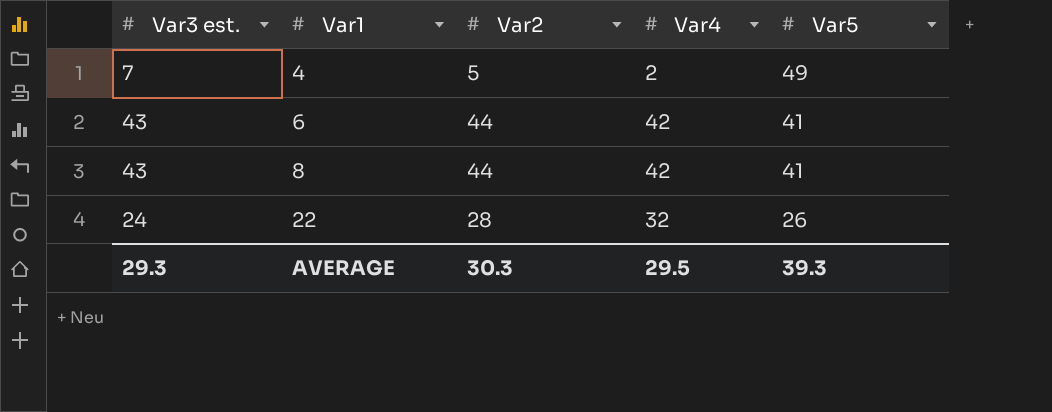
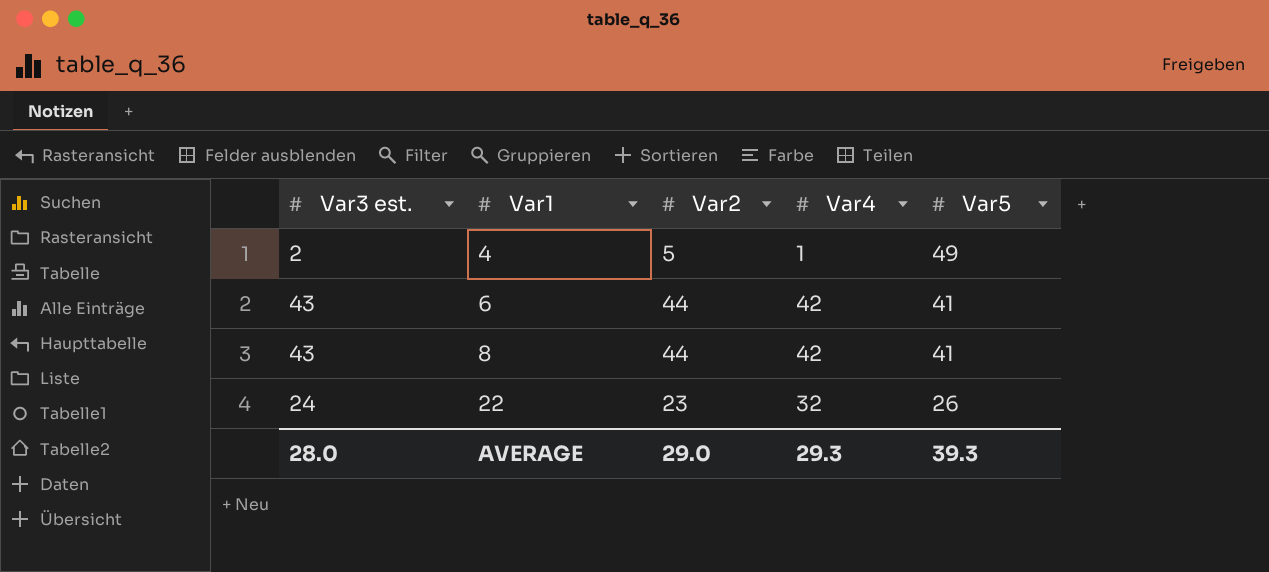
4 | Var3 est.: 7 -> 2
4 | Var4: 2 -> 1
22 | Var2: 28 -> 23
AVERAGE | Var3 est.: 29.3 -> 28.0
AVERAGE | Var2: 30.3 -> 29.0
AVERAGE | Var4: 29.5 -> 29.3

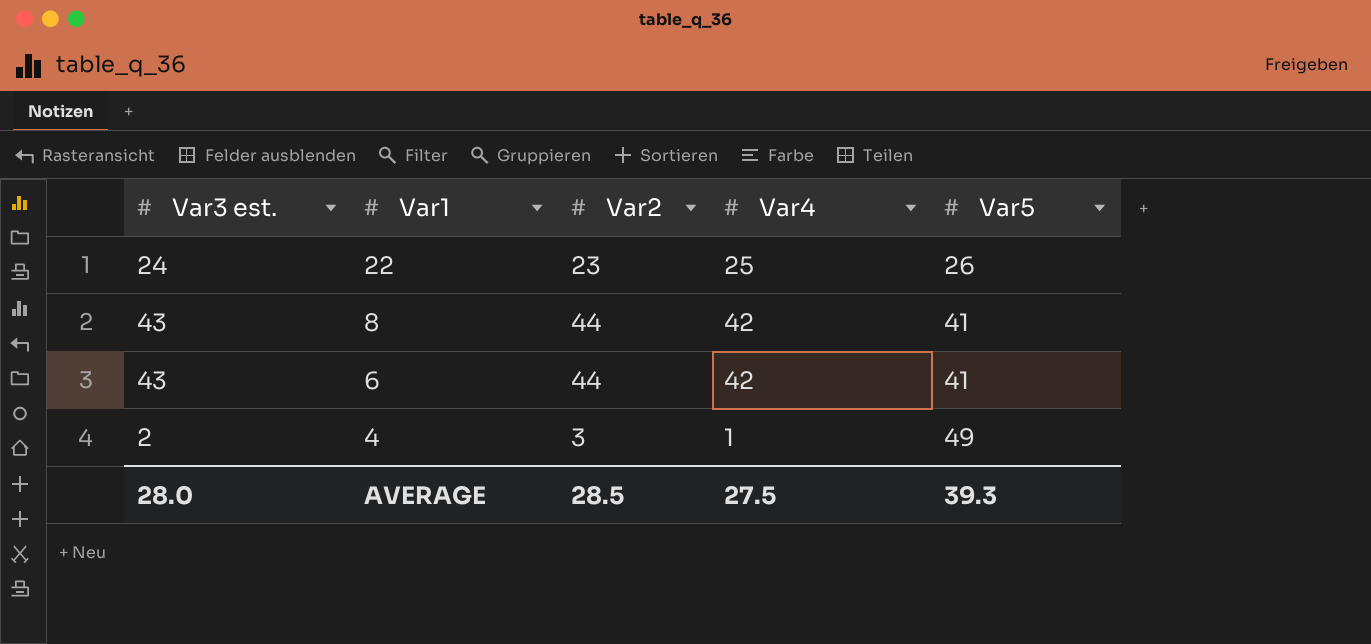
row order: Var1 ascending -> Var1 descending
22 | Var4: 32 -> 25
4 | Var2: 5 -> 3
AVERAGE | Var2: 29.0 -> 28.5
AVERAGE | Var4: 29.3 -> 27.5

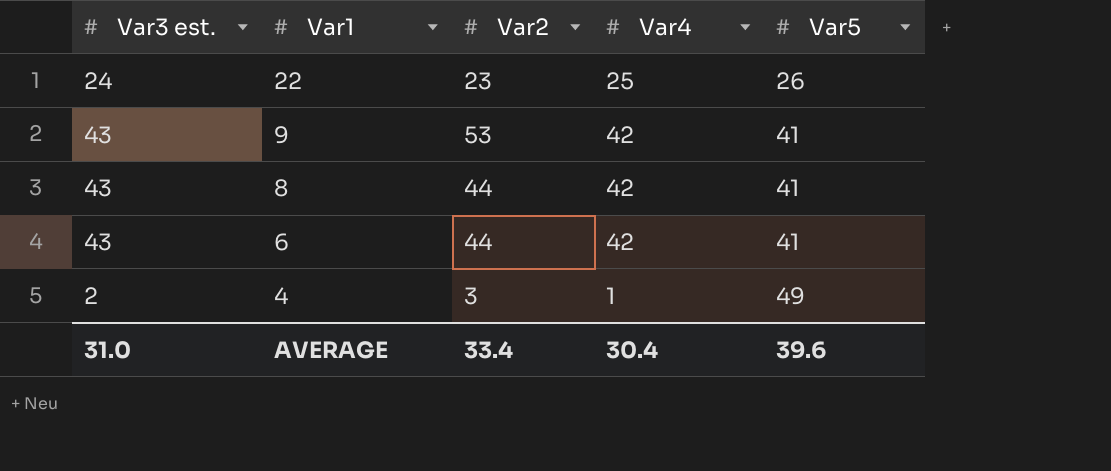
row 9: none -> 43 | 53 | 42 | 41
AVERAGE | Var3 est.: 28.0 -> 31.0
AVERAGE | Var2: 28.5 -> 33.4
AVERAGE | Var4: 27.5 -> 30.4
AVERAGE | Var5: 39.3 -> 39.6

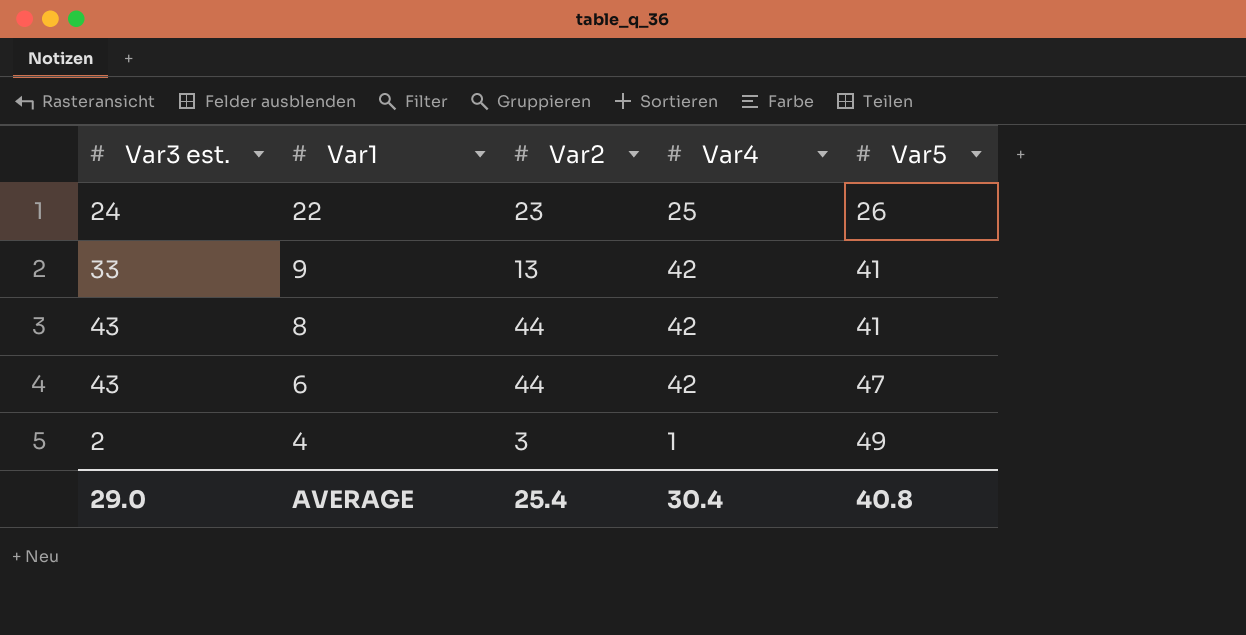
9 | Var3 est.: 43 -> 33
9 | Var2: 53 -> 13
6 | Var5: 41 -> 47
AVERAGE | Var3 est.: 31.0 -> 29.0
AVERAGE | Var2: 33.4 -> 25.4
AVERAGE | Var5: 39.6 -> 40.8

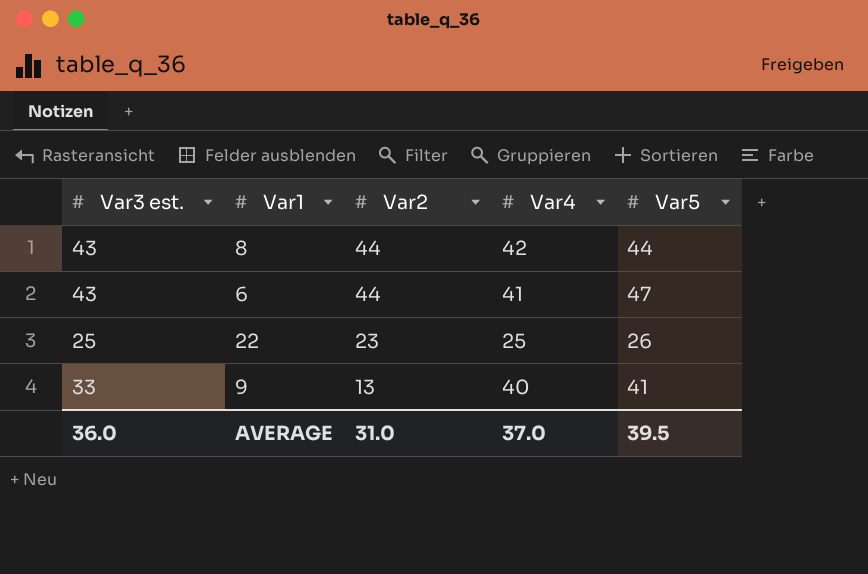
row order: Var1 descending -> Var2 descending
row 4: 2 | 3 | 1 | 49 -> none
8 | Var5: 41 -> 44
6 | Var4: 42 -> 41
22 | Var3 est.: 24 -> 25
9 | Var4: 42 -> 40
AVERAGE | Var3 est.: 29.0 -> 36.0
AVERAGE | Var2: 25.4 -> 31.0
AVERAGE | Var4: 30.4 -> 37.0
AVERAGE | Var5: 40.8 -> 39.5

